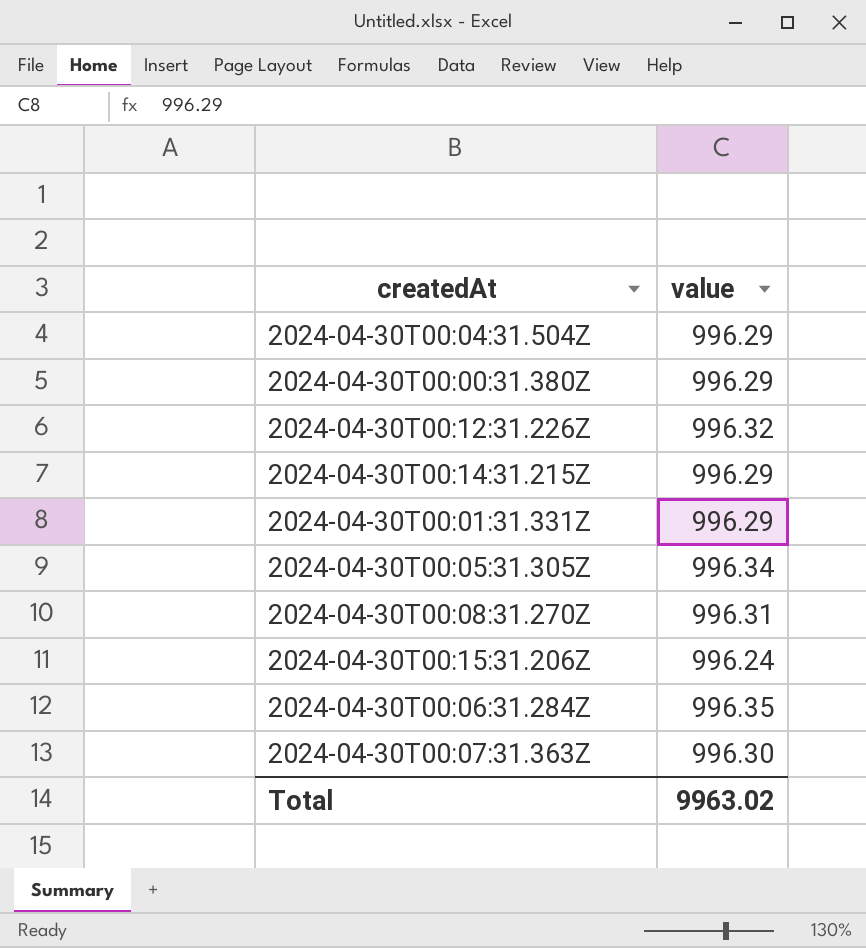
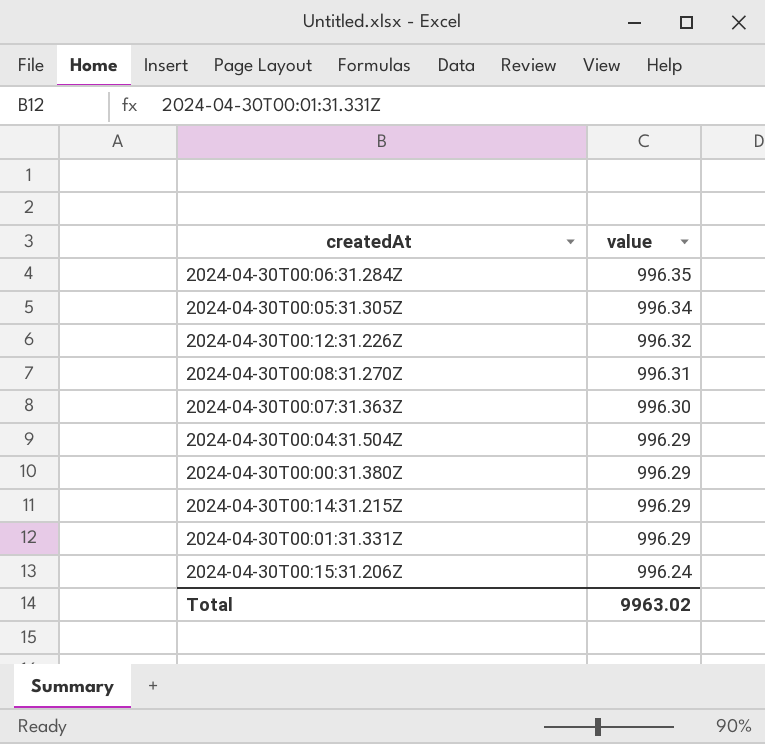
row order: none -> value descending

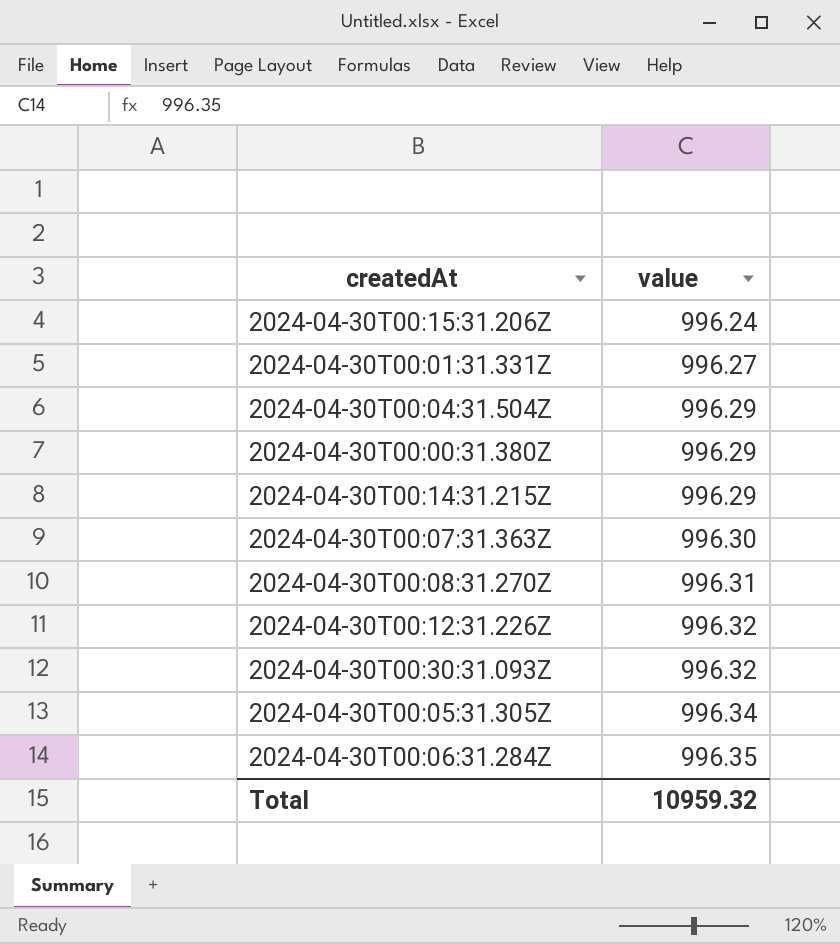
row order: value descending -> value ascending
2024-04-30T00:01:31.331Z | value: 996.29 -> 996.27
row 2024-04-30T00:30:31.093Z: none -> 996.32
Total | value: 9963.02 -> 10959.32

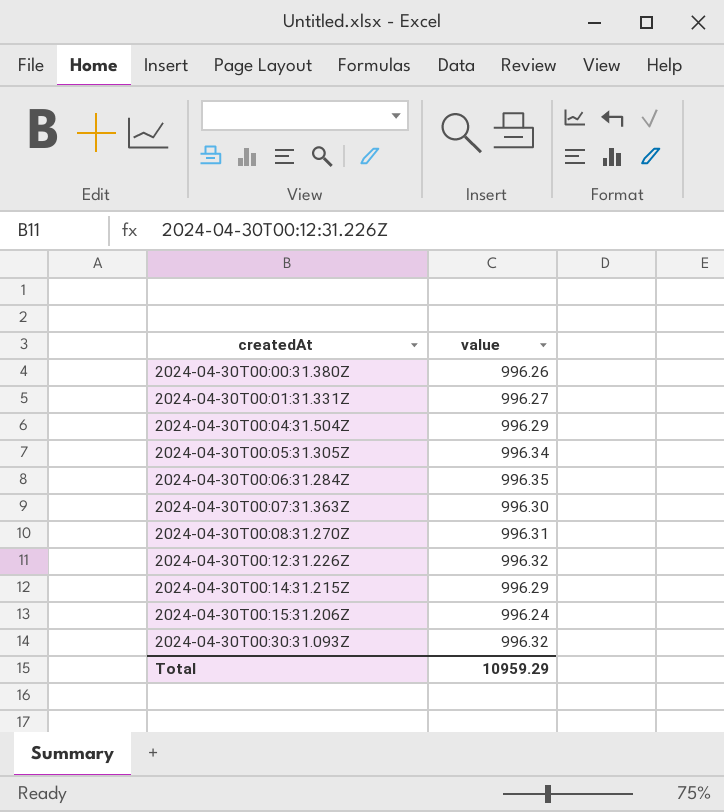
row order: value ascending -> createdAt ascending
2024-04-30T00:00:31.380Z | value: 996.29 -> 996.26
Total | value: 10959.32 -> 10959.29

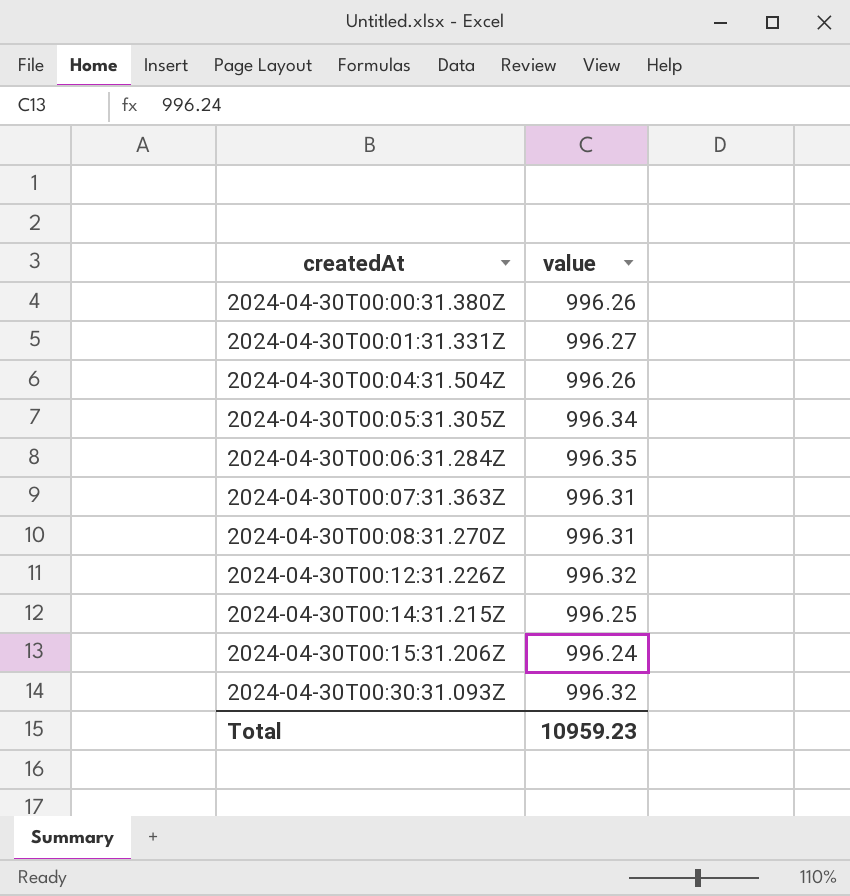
2024-04-30T00:04:31.504Z | value: 996.29 -> 996.26
2024-04-30T00:07:31.363Z | value: 996.30 -> 996.31
2024-04-30T00:14:31.215Z | value: 996.29 -> 996.25
Total | value: 10959.29 -> 10959.23

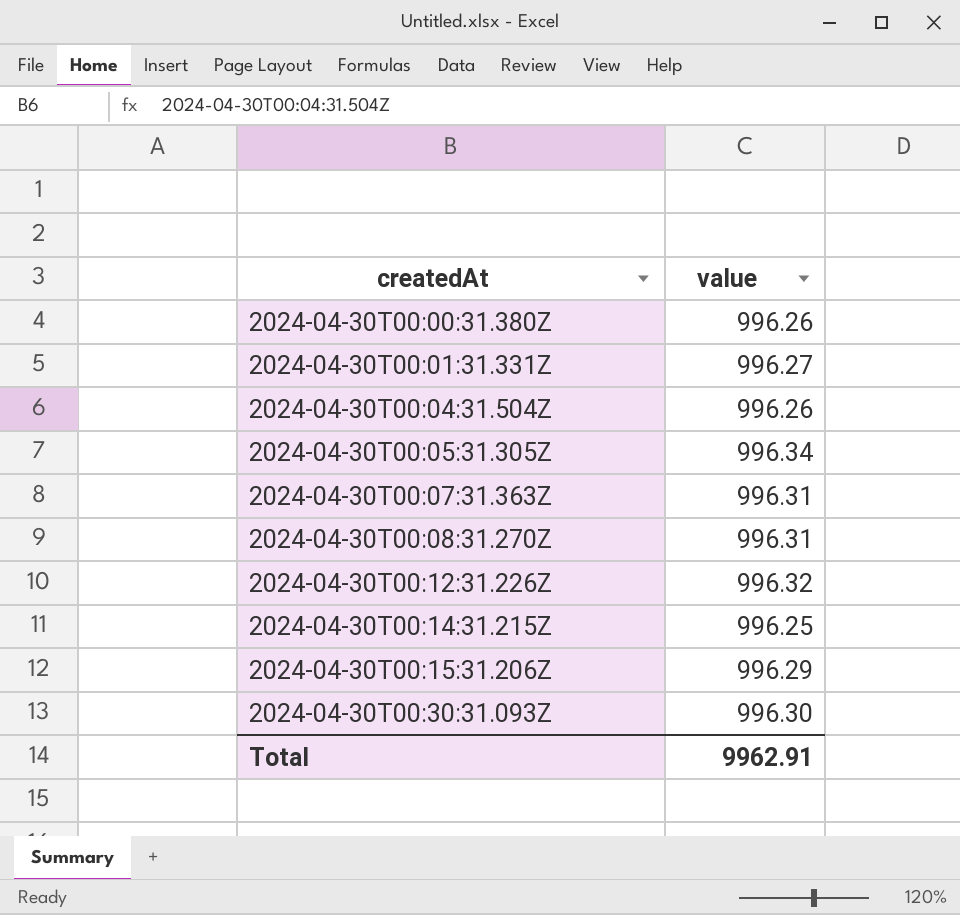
row 2024-04-30T00:06:31.284Z: 996.35 -> none
2024-04-30T00:15:31.206Z | value: 996.24 -> 996.29
2024-04-30T00:30:31.093Z | value: 996.32 -> 996.30
Total | value: 10959.23 -> 9962.91

